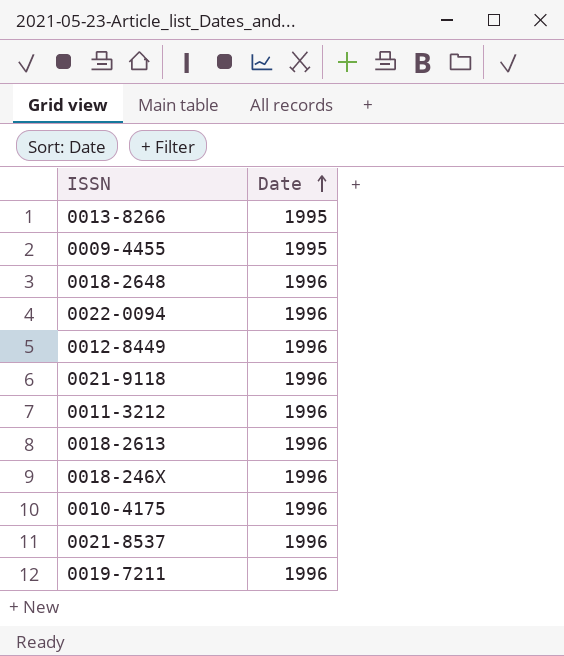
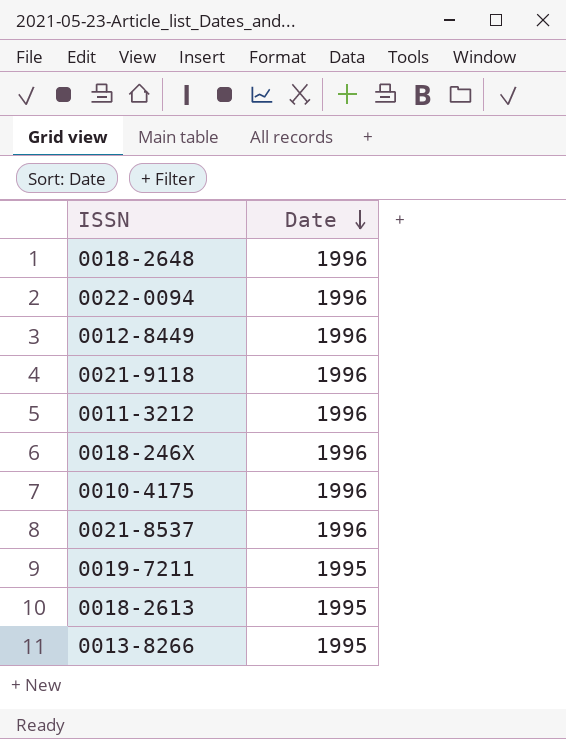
row order: Date ascending -> Date descending
row 0009-4455: 1995 -> none
0019-7211 | Date: 1996 -> 1995
0018-2613 | Date: 1996 -> 1995

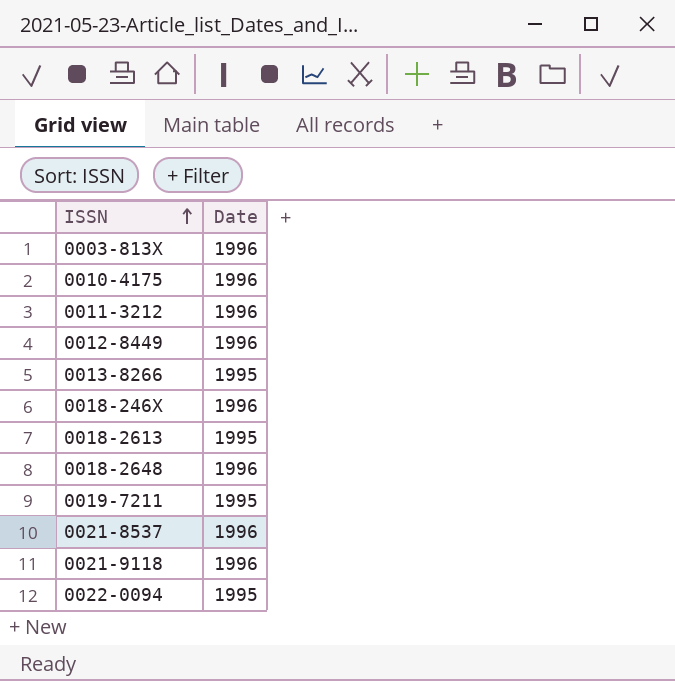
row order: Date descending -> ISSN ascending
row 0003-813X: none -> 1996
0022-0094 | Date: 1996 -> 1995

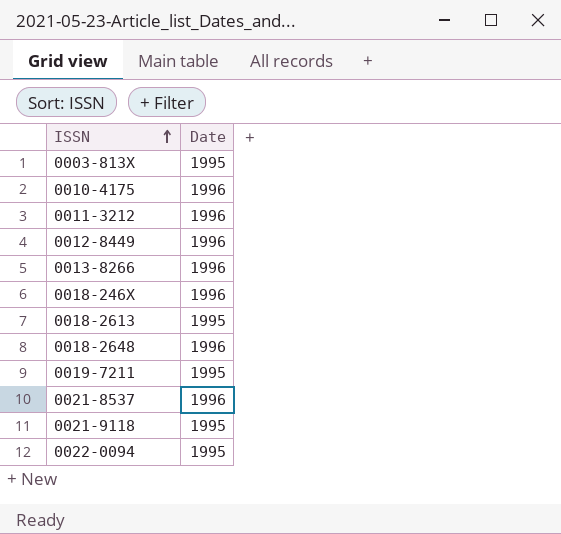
0003-813X | Date: 1996 -> 1995
0013-8266 | Date: 1995 -> 1996
0021-9118 | Date: 1996 -> 1995

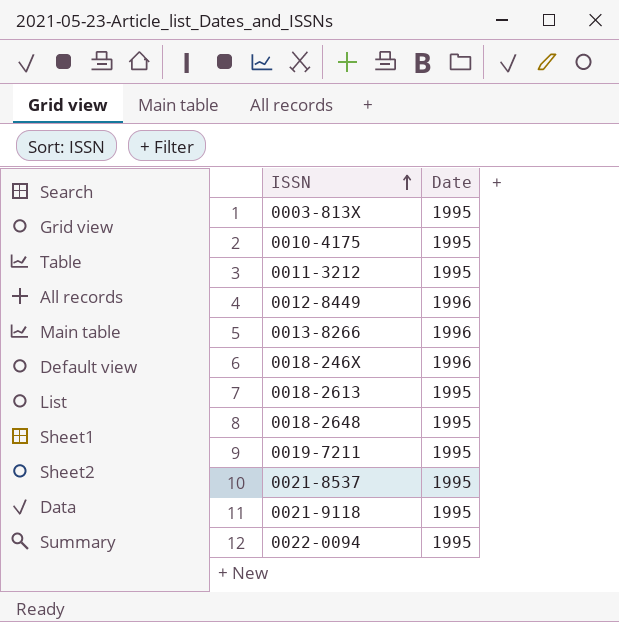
0010-4175 | Date: 1996 -> 1995
0011-3212 | Date: 1996 -> 1995
0018-2648 | Date: 1996 -> 1995
0021-8537 | Date: 1996 -> 1995

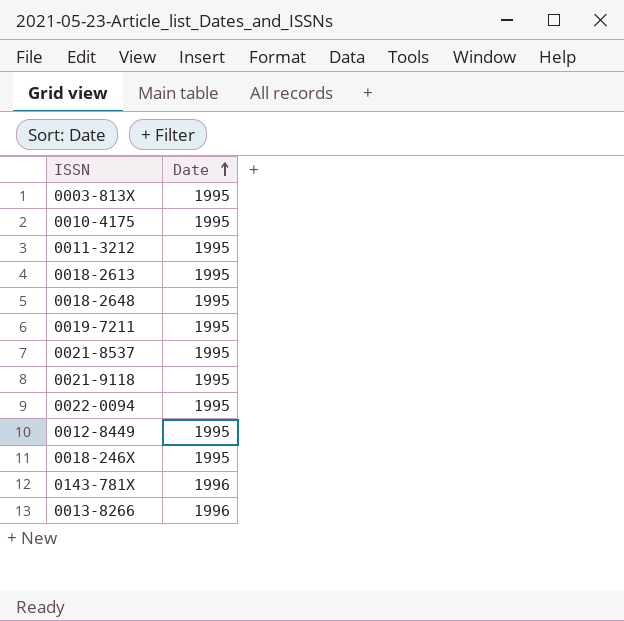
row order: ISSN ascending -> Date ascending
0012-8449 | Date: 1996 -> 1995
0018-246X | Date: 1996 -> 1995
row 0143-781X: none -> 1996

